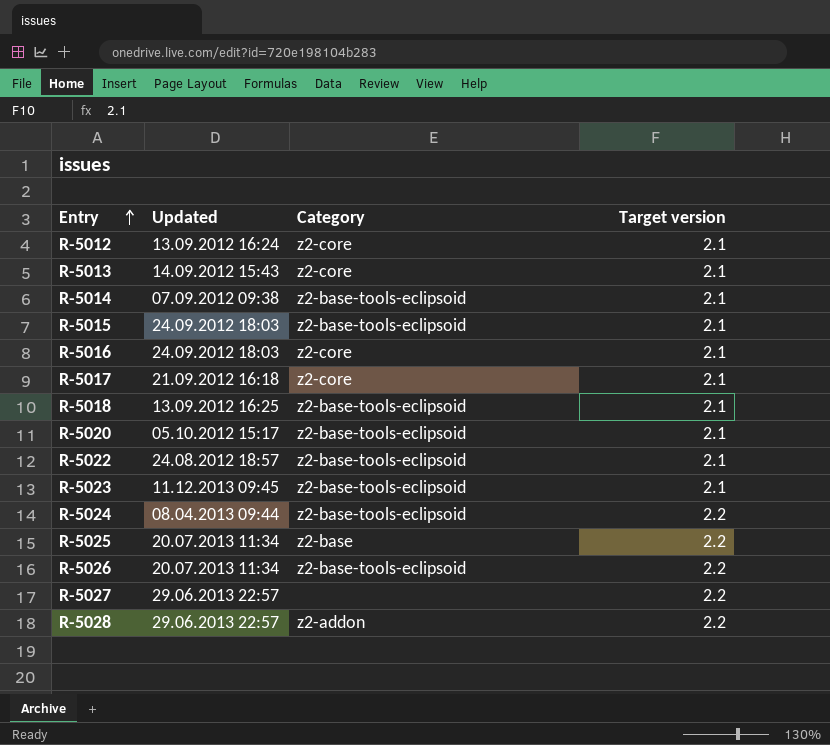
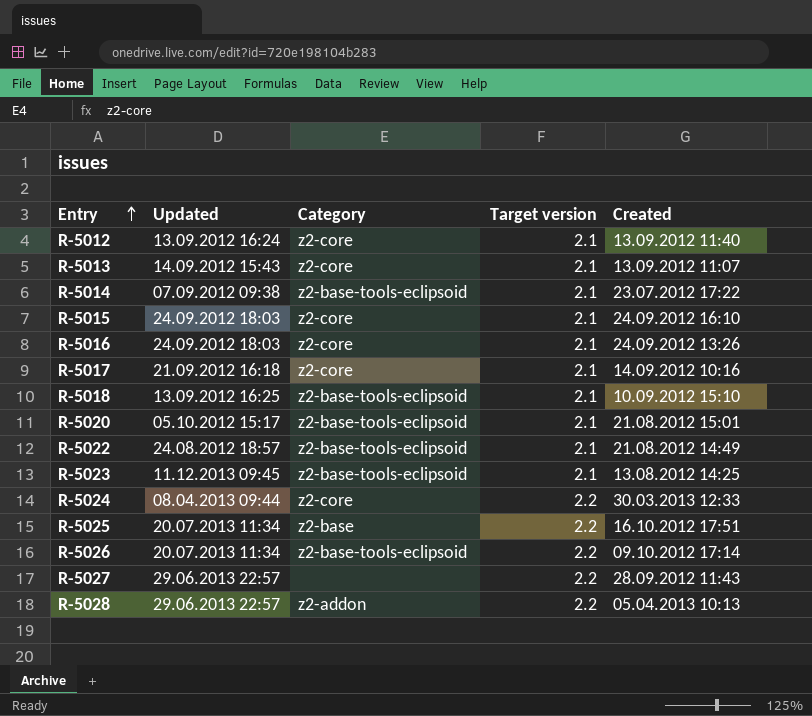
column Created | position: none -> 5
R-5015 | Category: z2-base-tools-eclipsoid -> z2-core
R-5024 | Category: z2-base-tools-eclipsoid -> z2-core

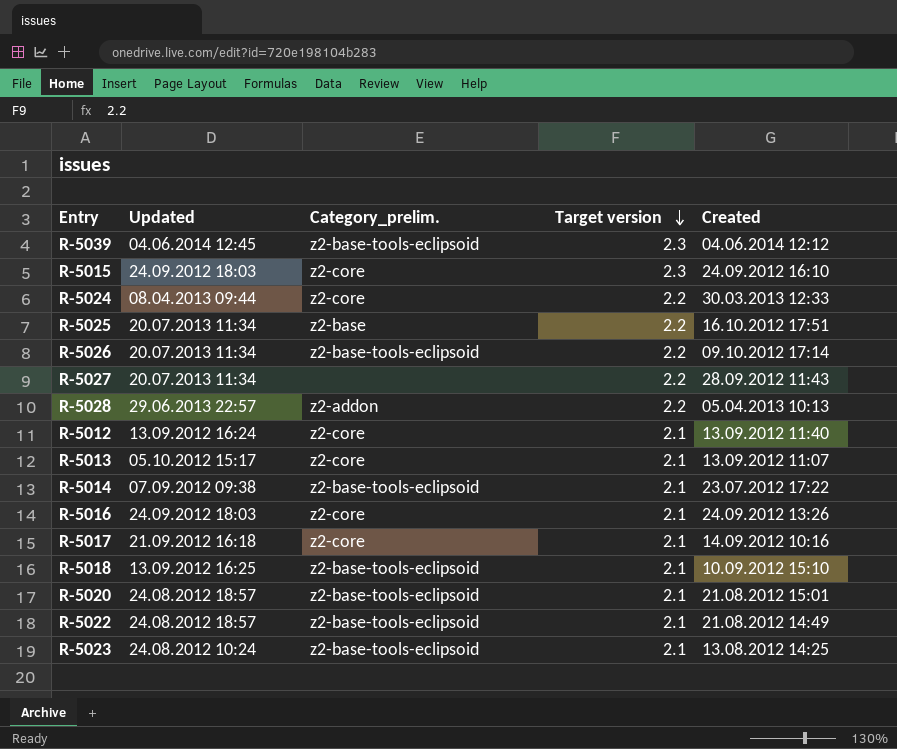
row order: Entry ascending -> Target version descending
column name: Category -> Category_prelim.
row R-5039: none -> 04.06.2014 12:45 | z2-base-tools-eclipsoid | 2.3 | 04.06.2014 12:12
R-5015 | Target version: 2.1 -> 2.3
R-5027 | Updated: 29.06.2013 22:57 -> 20.07.2013 11:34
R-5013 | Updated: 14.09.2012 15:43 -> 05.10.2012 15:17
R-5020 | Updated: 05.10.2012 15:17 -> 24.08.2012 18:57
R-5023 | Updated: 11.12.2013 09:45 -> 24.08.2012 10:24

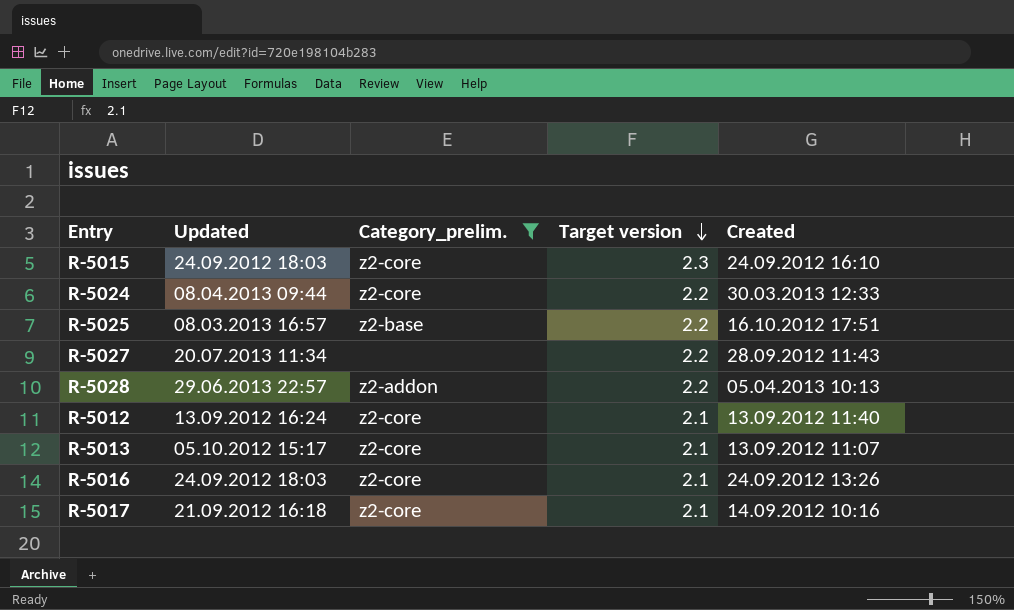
filter: none -> Category_prelim. != z2-base-tools-eclipsoid
R-5025 | Updated: 20.07.2013 11:34 -> 08.03.2013 16:57

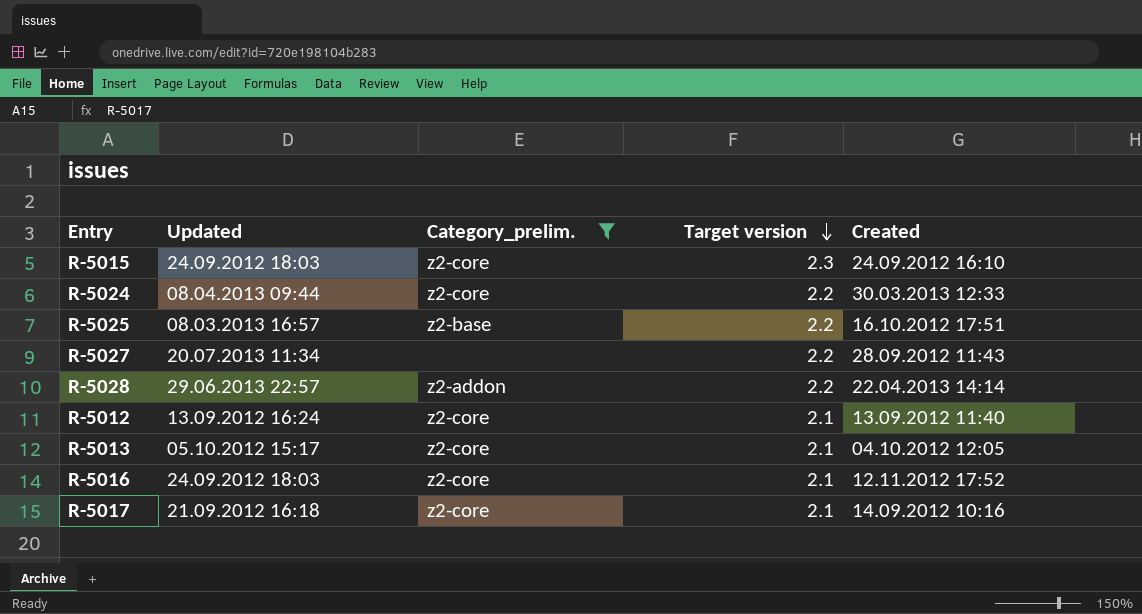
R-5028 | Created: 05.04.2013 10:13 -> 22.04.2013 14:14
R-5013 | Created: 13.09.2012 11:07 -> 04.10.2012 12:05
R-5016 | Created: 24.09.2012 13:26 -> 12.11.2012 17:52

